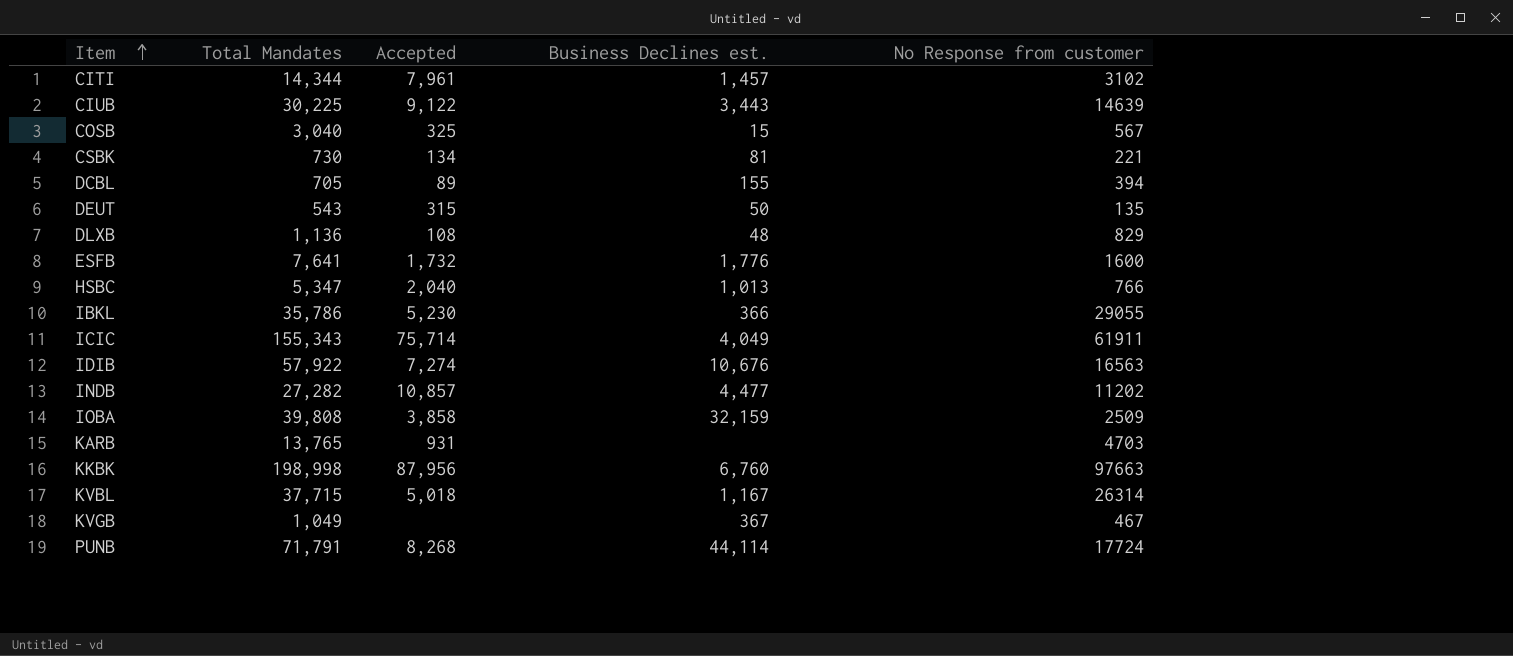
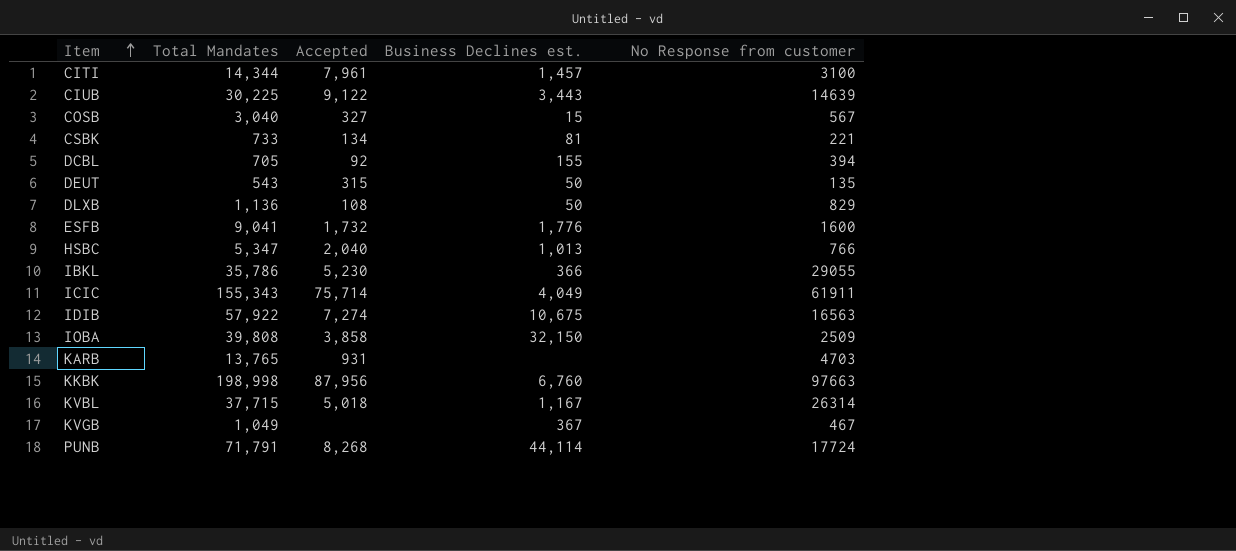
row INDB: 27,282 | 10,857 | 4,477 | 11202 -> none
CITI | No Response from customer: 3102 -> 3100
COSB | Accepted: 325 -> 327
CSBK | Total Mandates: 730 -> 733
DCBL | Accepted: 89 -> 92
DLXB | Business Declines est.: 48 -> 50
ESFB | Total Mandates: 7,641 -> 9,041
IDIB | Business Declines est.: 10,676 -> 10,675
IOBA | Business Declines est.: 32,159 -> 32,150

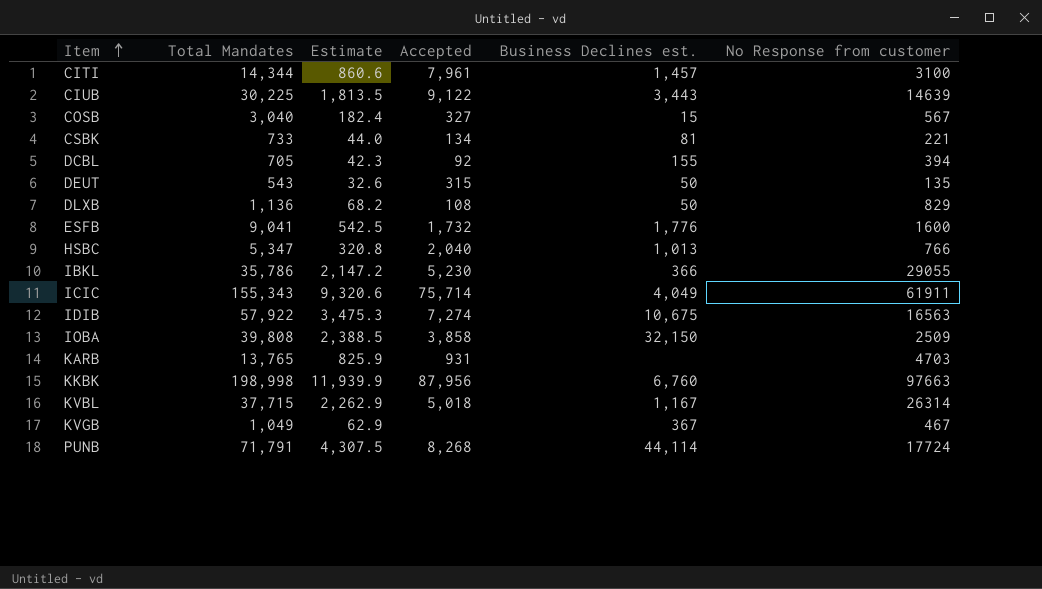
column Estimate | formula: none -> [Total Mandates] * 0.06

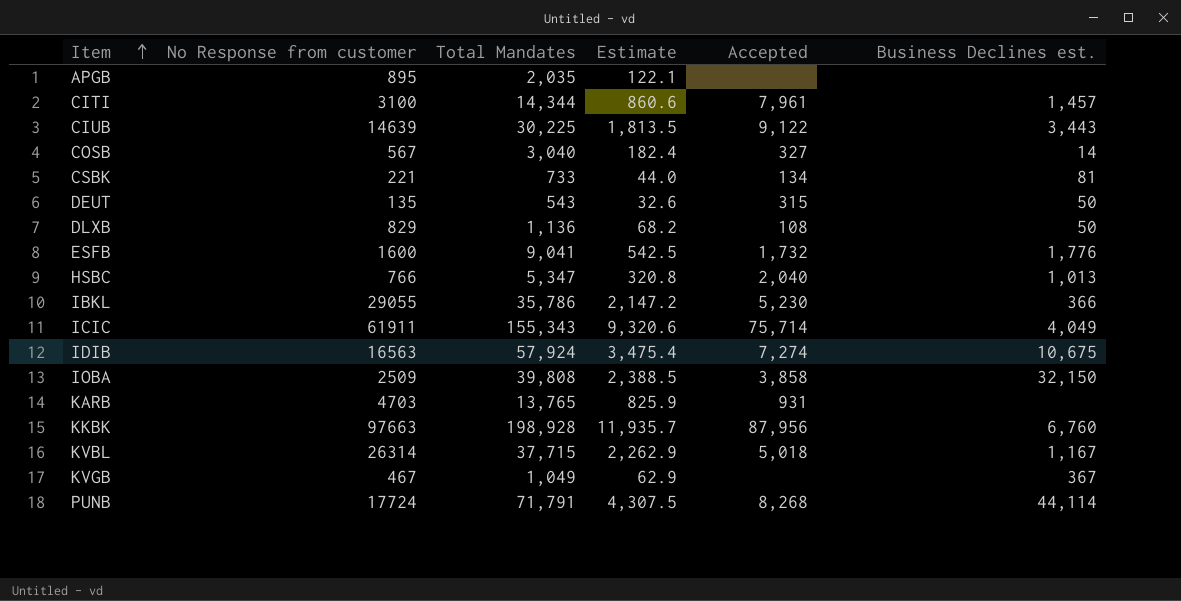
column No Response from customer | position: 6 -> 2
row DCBL: 705 | 42.3 | 92 | 155 | 394 -> none
row APGB: none -> 895 | 2,035 | 122.1 | none | none
COSB | Business Declines est.: 15 -> 14
IDIB | Total Mandates: 57,922 -> 57,924
IDIB | Estimate: 3,475.3 -> 3,475.4
KKBK | Total Mandates: 198,998 -> 198,928
KKBK | Estimate: 11,939.9 -> 11,935.7

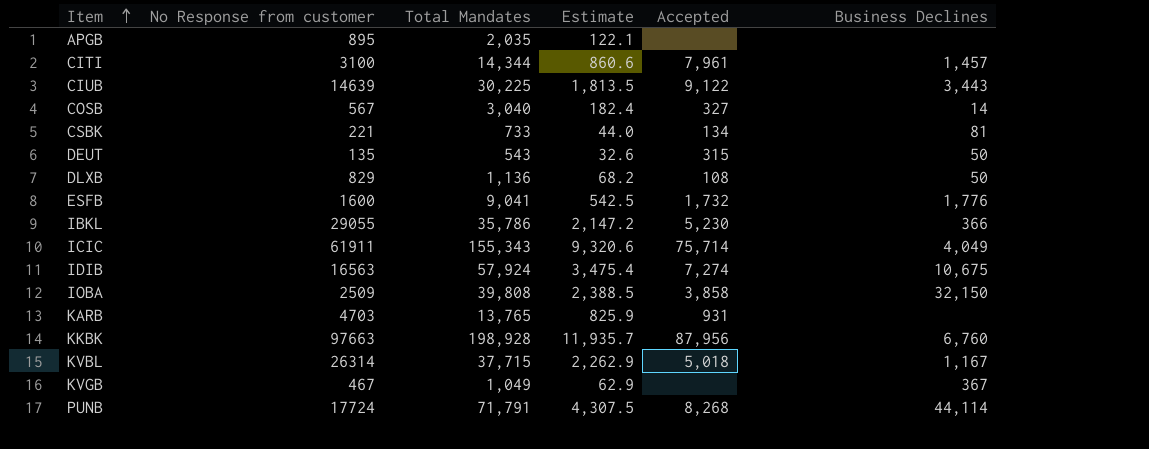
column name: Business Declines est. -> Business Declines
row HSBC: 766 | 5,347 | 320.8 | 2,040 | 1,013 -> none

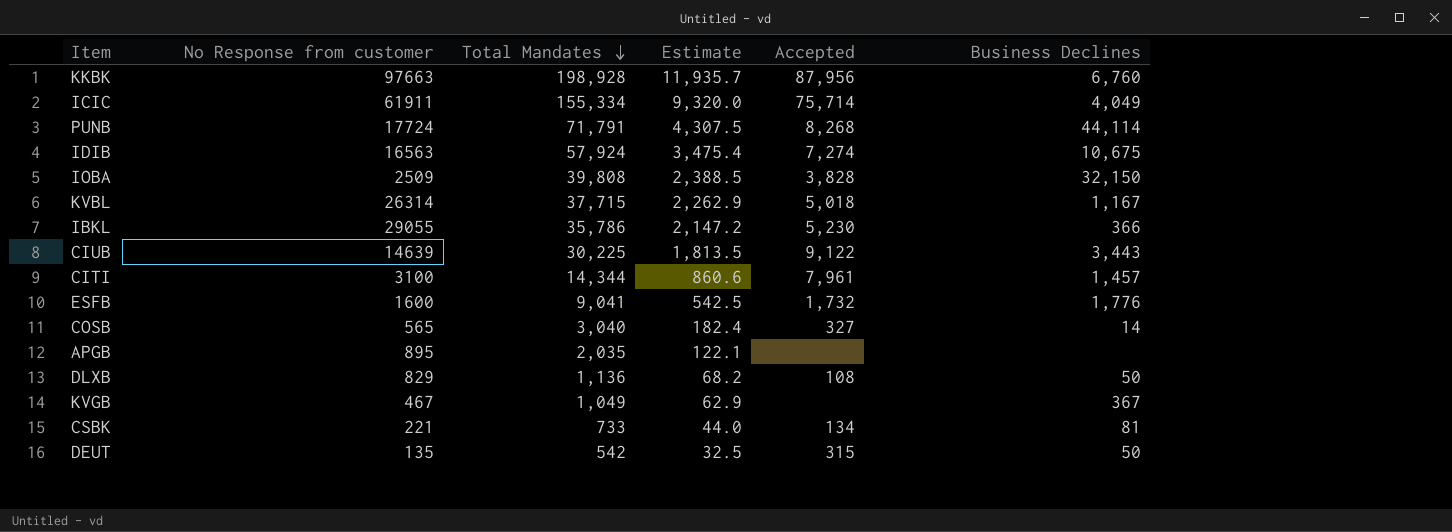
row order: Item ascending -> Total Mandates descending
row KARB: 4703 | 13,765 | 825.9 | 931 | none -> none
ICIC | Total Mandates: 155,343 -> 155,334
ICIC | Estimate: 9,320.6 -> 9,320.0
IOBA | Accepted: 3,858 -> 3,828
COSB | No Response from customer: 567 -> 565
DEUT | Total Mandates: 543 -> 542
DEUT | Estimate: 32.6 -> 32.5

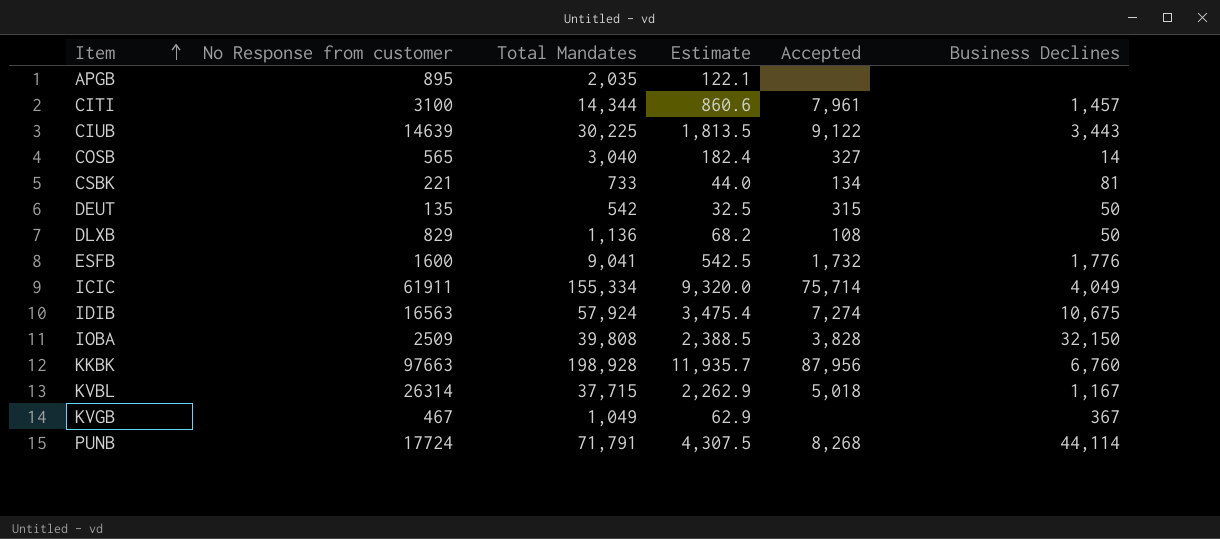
row order: Total Mandates descending -> Item ascending
row IBKL: 29055 | 35,786 | 2,147.2 | 5,230 | 366 -> none

